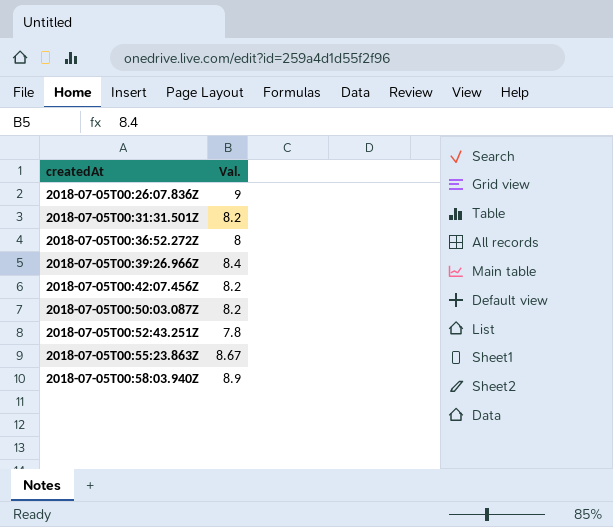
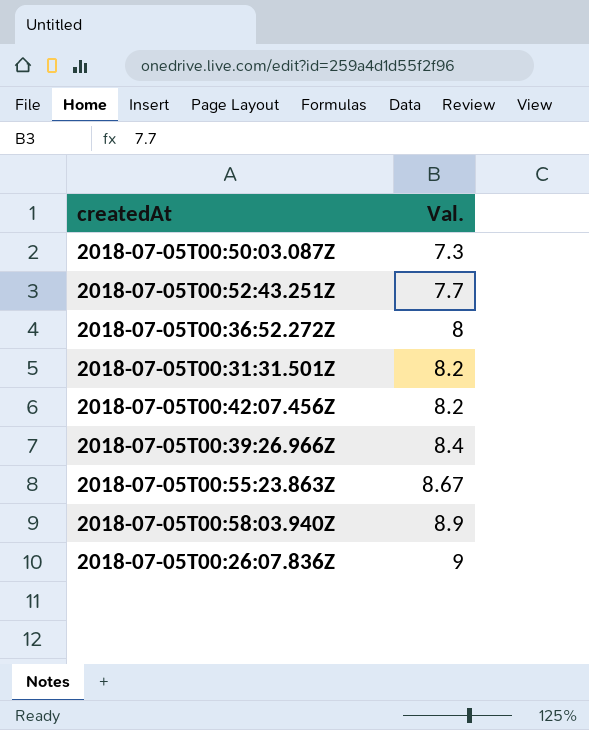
row order: createdAt ascending -> Val. ascending
2018-07-05T00:50:03.087Z | Val.: 8.2 -> 7.3
2018-07-05T00:52:43.251Z | Val.: 7.8 -> 7.7

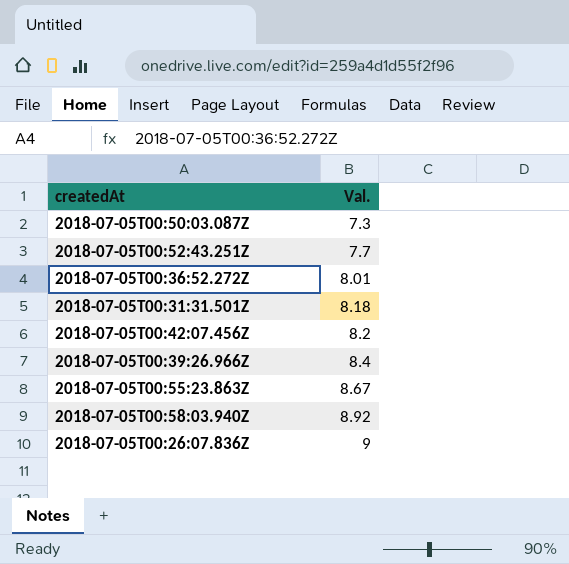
2018-07-05T00:36:52.272Z | Val.: 8 -> 8.01
2018-07-05T00:31:31.501Z | Val.: 8.2 -> 8.18
2018-07-05T00:58:03.940Z | Val.: 8.9 -> 8.92

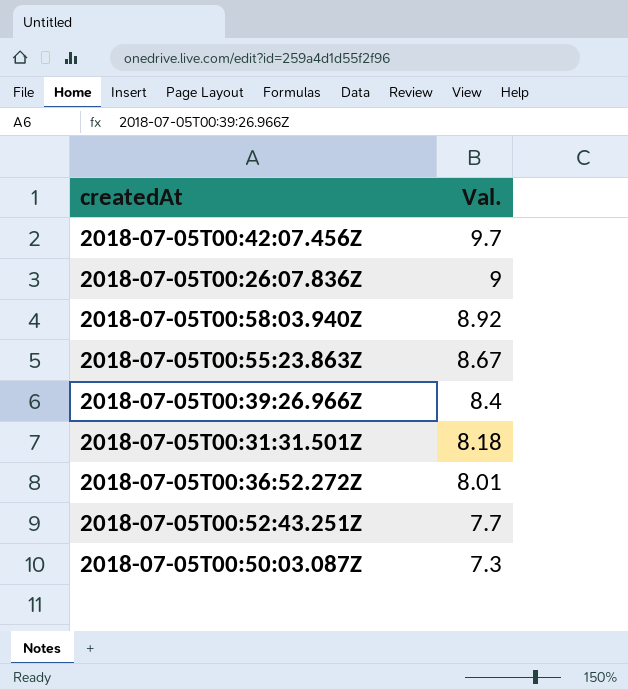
row order: Val. ascending -> Val. descending
2018-07-05T00:42:07.456Z | Val.: 8.2 -> 9.7

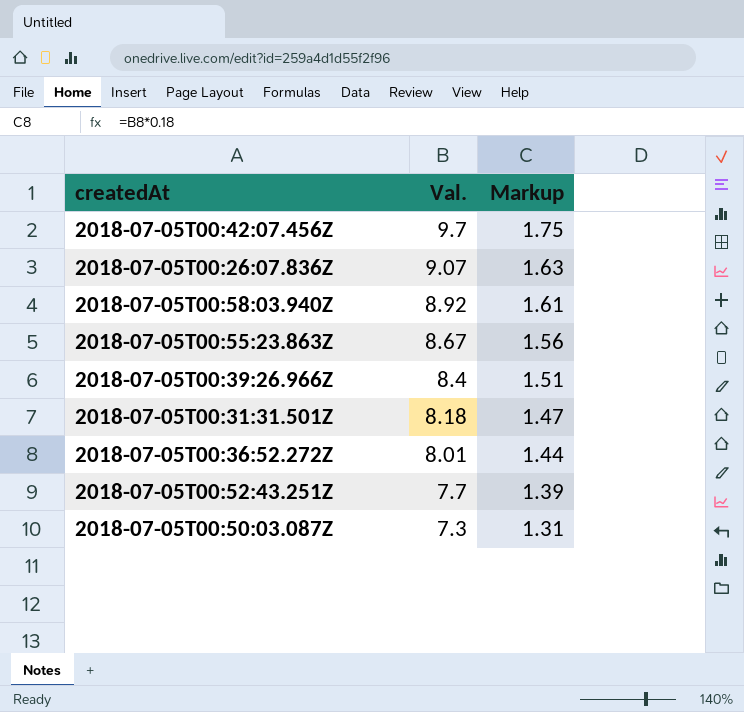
column Markup | formula: none -> [Val.] * 0.18
2018-07-05T00:26:07.836Z | Val.: 9 -> 9.07

